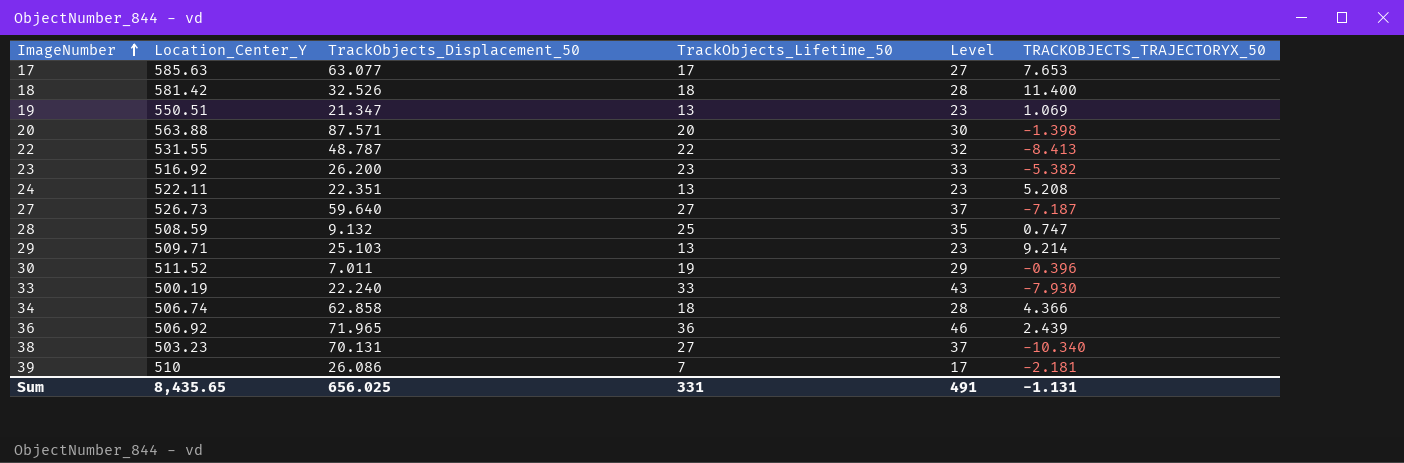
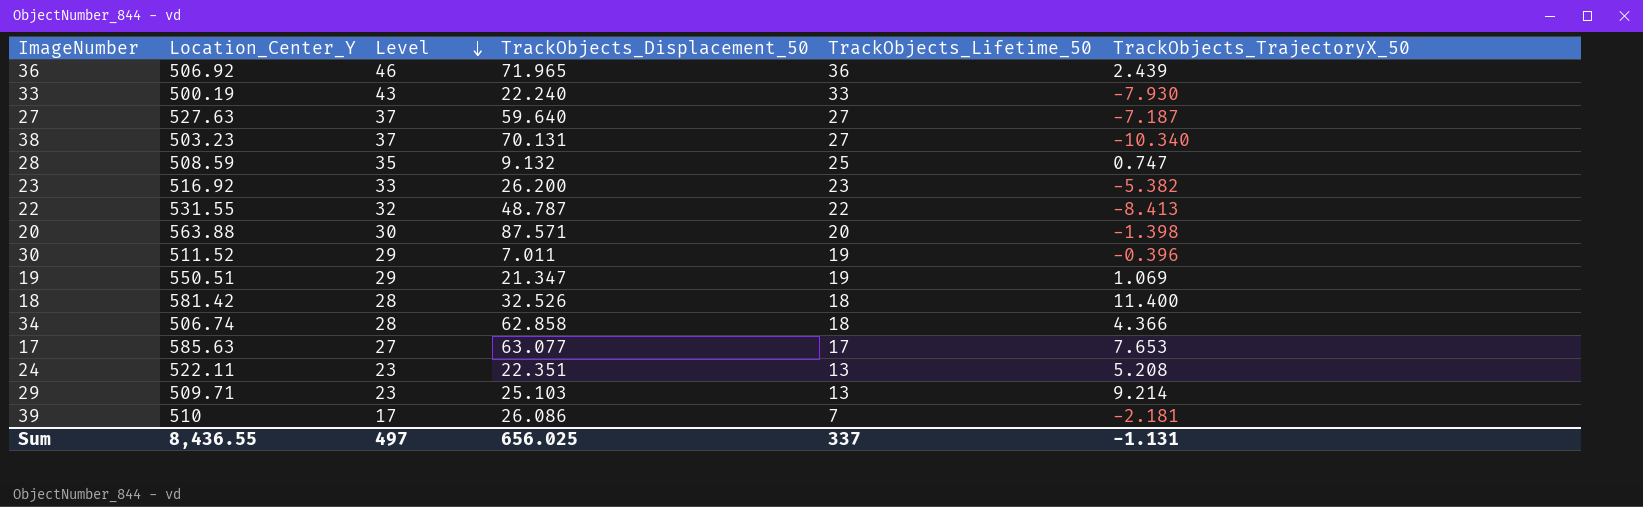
row order: ImageNumber ascending -> Level descending
column Level | position: 5 -> 3
column name: TRACKOBJECTS_TRAJECTORYX_50 -> TrackObjects_TrajectoryX_50
27 | Location_Center_Y: 526.73 -> 527.63
19 | Level: 23 -> 29
19 | TrackObjects_Lifetime_50: 13 -> 19
Sum | Location_Center_Y: 8,435.65 -> 8,436.55
Sum | Level: 491 -> 497
Sum | TrackObjects_Lifetime_50: 331 -> 337

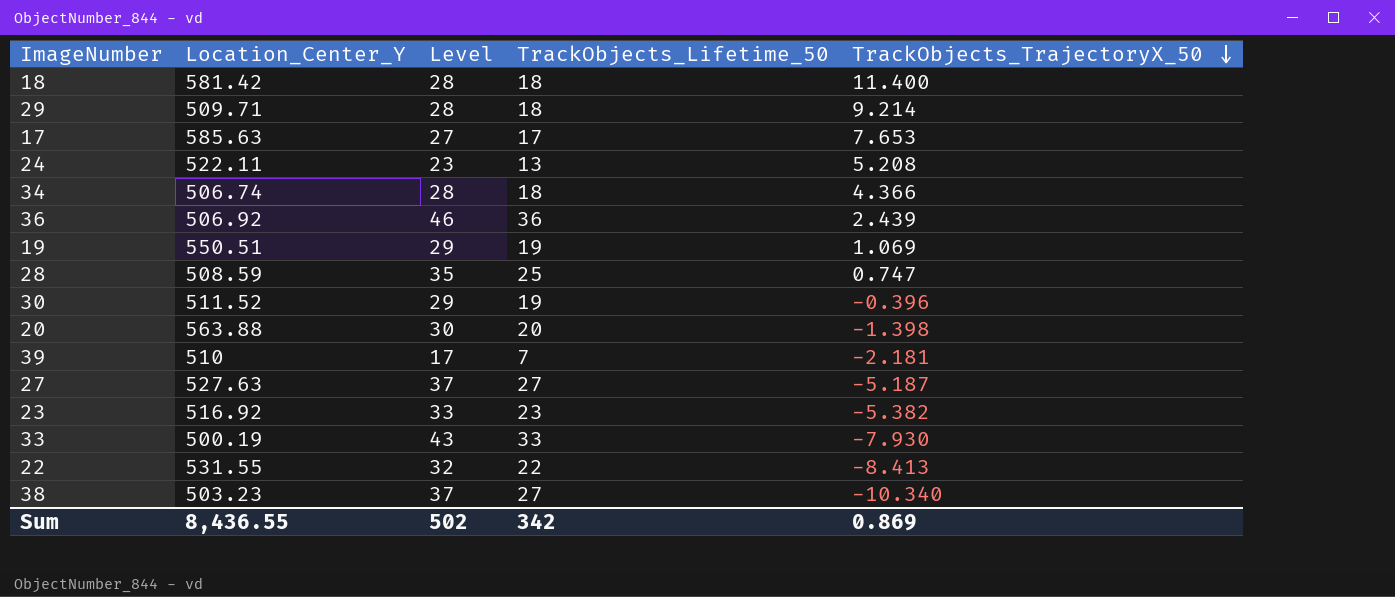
row order: Level descending -> TrackObjects_TrajectoryX_50 descending
column TrackObjects_Displacement_50 | position: 4 -> none
29 | Level: 23 -> 28
29 | TrackObjects_Lifetime_50: 13 -> 18
27 | TrackObjects_TrajectoryX_50: -7.187 -> -5.187
Sum | Level: 497 -> 502
Sum | TrackObjects_Lifetime_50: 337 -> 342
Sum | TrackObjects_TrajectoryX_50: -1.131 -> 0.869

